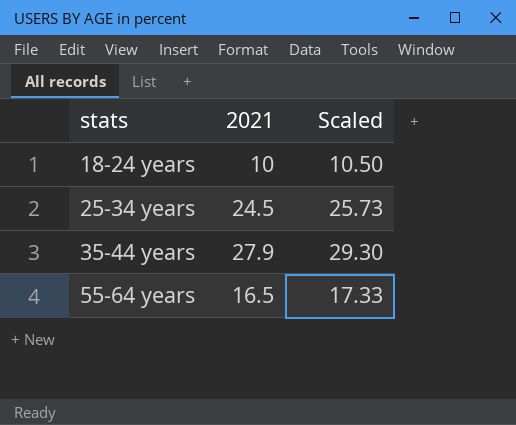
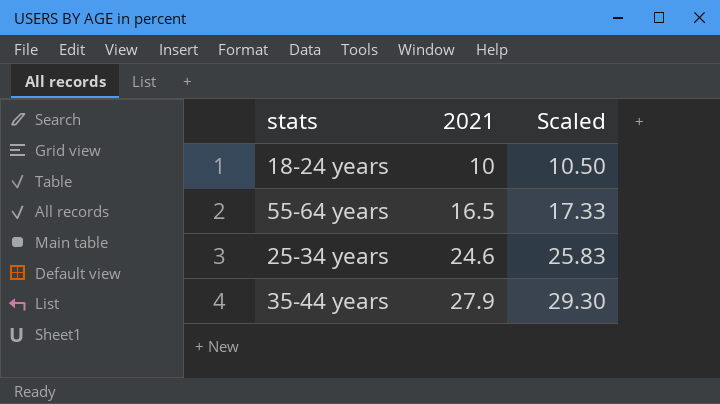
row order: stats ascending -> 2021 ascending
25-34 years | 2021: 24.5 -> 24.6
25-34 years | Scaled: 25.73 -> 25.83

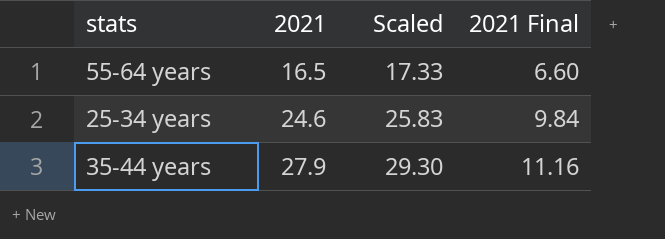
column 2021 Final | formula: none -> [2021] * 0.4
row 18-24 years: 10 | 10.50 -> none

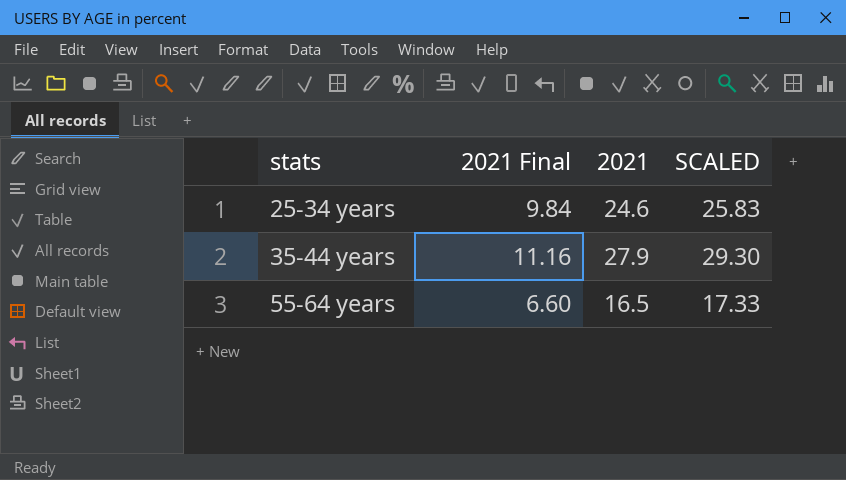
row order: 2021 ascending -> stats ascending
column 2021 Final | position: 4 -> 2
column name: Scaled -> SCALED

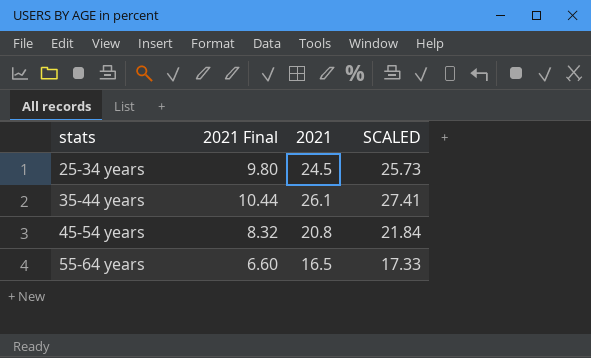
25-34 years | 2021 Final: 9.84 -> 9.80
25-34 years | 2021: 24.6 -> 24.5
25-34 years | SCALED: 25.83 -> 25.73
35-44 years | 2021 Final: 11.16 -> 10.44
35-44 years | 2021: 27.9 -> 26.1
35-44 years | SCALED: 29.30 -> 27.41
row 45-54 years: none -> 8.32 | 20.8 | 21.84

